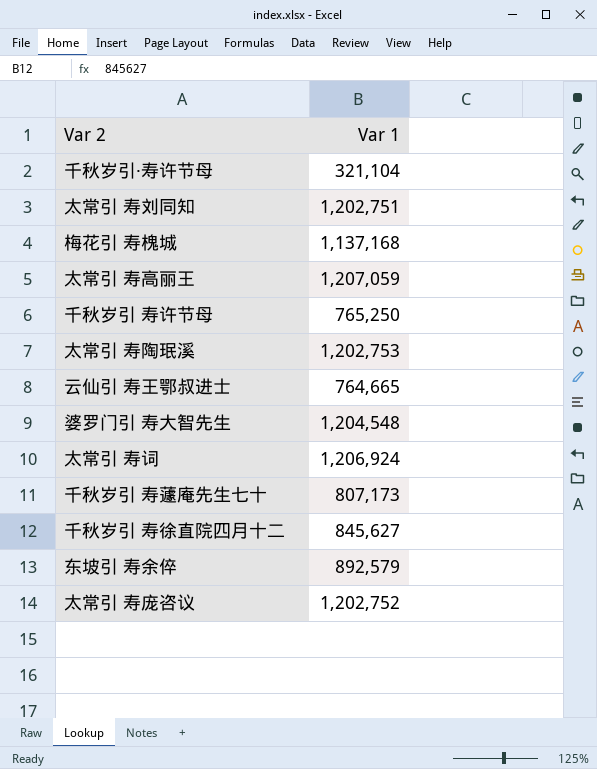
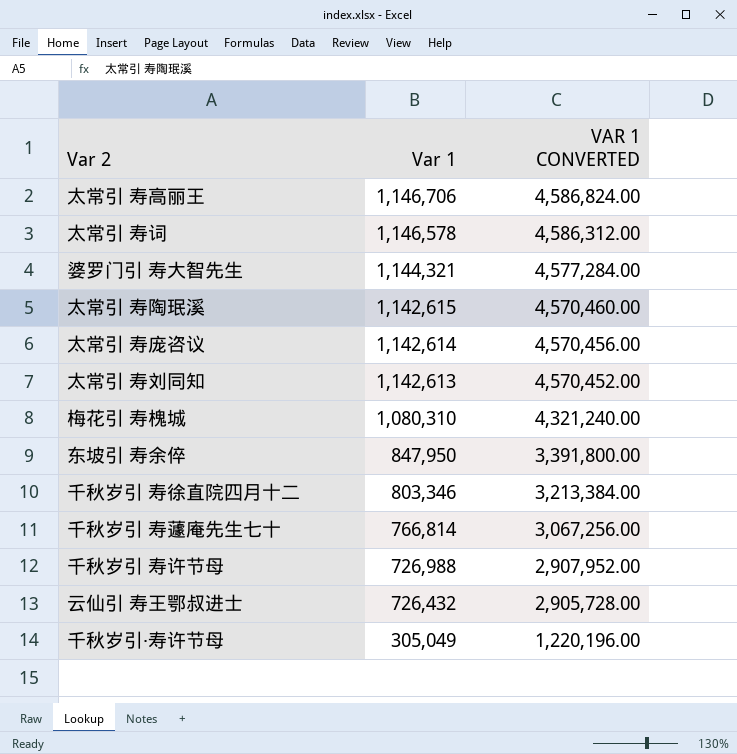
row order: none -> Var 1 descending
column VAR 1 CONVERTED | formula: none -> [Var 1] * 4
太常引 寿高丽王 | Var 1: 1,207,059 -> 1,146,706
太常引 寿词 | Var 1: 1,206,924 -> 1,146,578
婆罗门引 寿大智先生 | Var 1: 1,204,548 -> 1,144,321
太常引 寿陶珉溪 | Var 1: 1,202,753 -> 1,142,615
太常引 寿庞咨议 | Var 1: 1,202,752 -> 1,142,614
太常引 寿刘同知 | Var 1: 1,202,751 -> 1,142,613
梅花引 寿槐城 | Var 1: 1,137,168 -> 1,080,310
东坡引 寿余倅 | Var 1: 892,579 -> 847,950
千秋岁引 寿徐直院四月十二 | Var 1: 845,627 -> 803,346
千秋岁引 寿蘧庵先生七十 | Var 1: 807,173 -> 766,814
千秋岁引 寿许节母 | Var 1: 765,250 -> 726,988
云仙引 寿王鄂叔进士 | Var 1: 764,665 -> 726,432
千秋岁引·寿许节母 | Var 1: 321,104 -> 305,049

